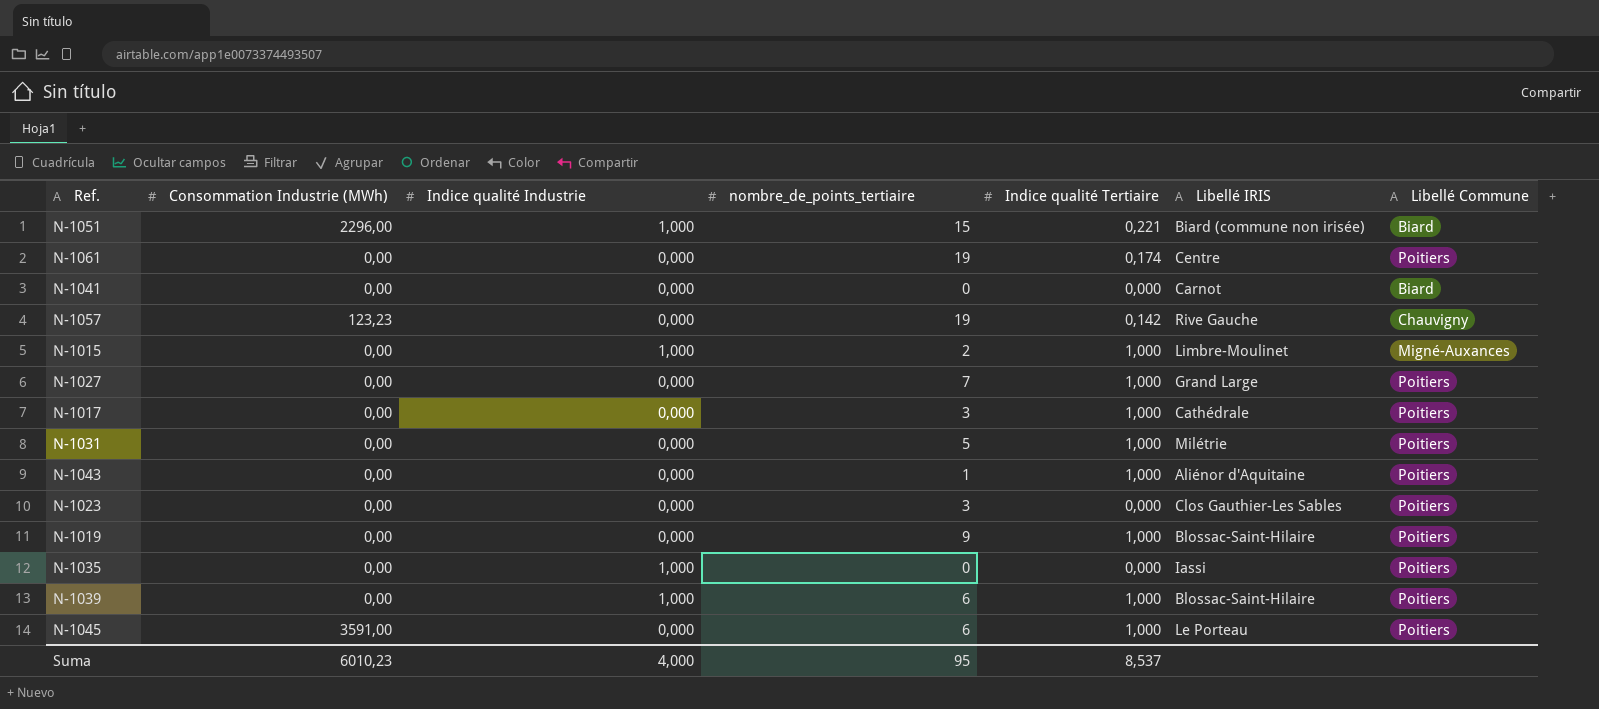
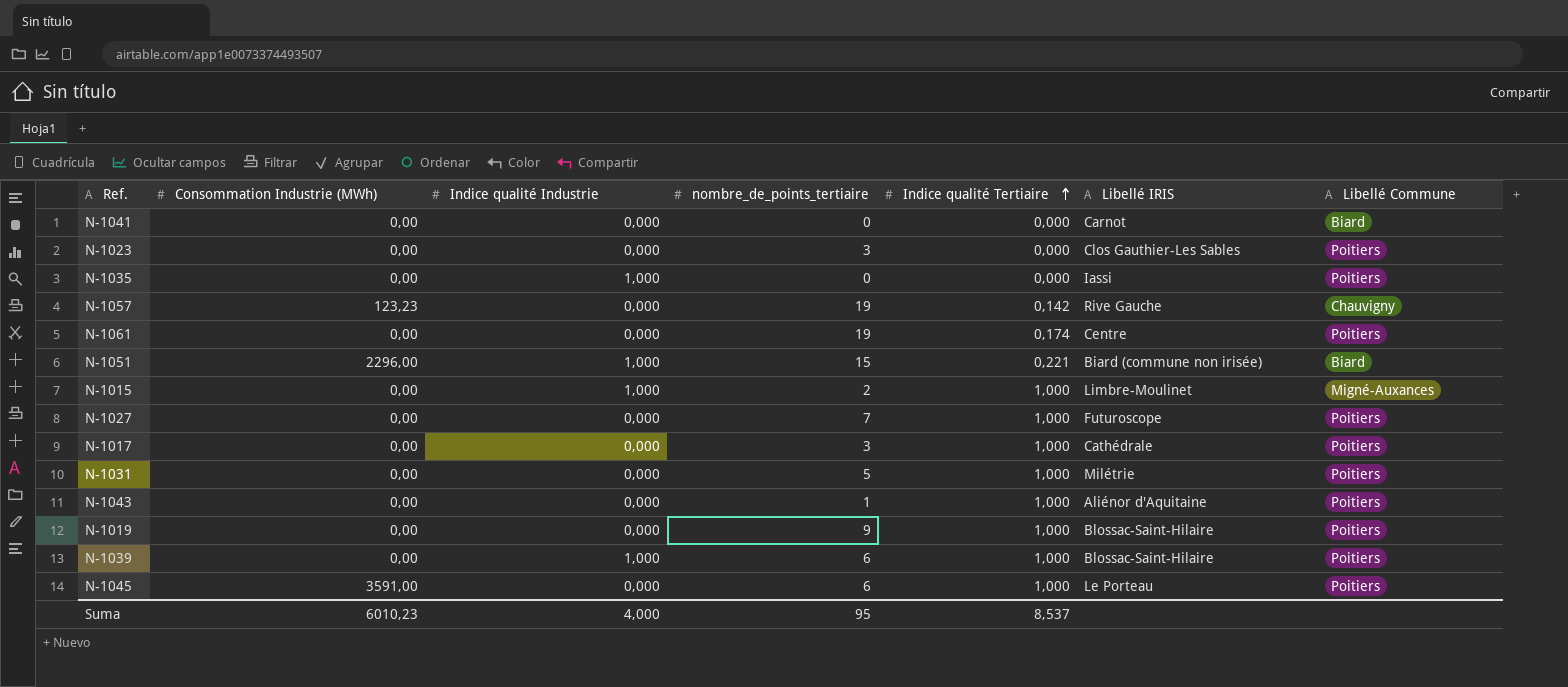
row order: none -> Indice qualité Tertiaire ascending
N-1027 | Libellé IRIS: Grand Large -> Futuroscope

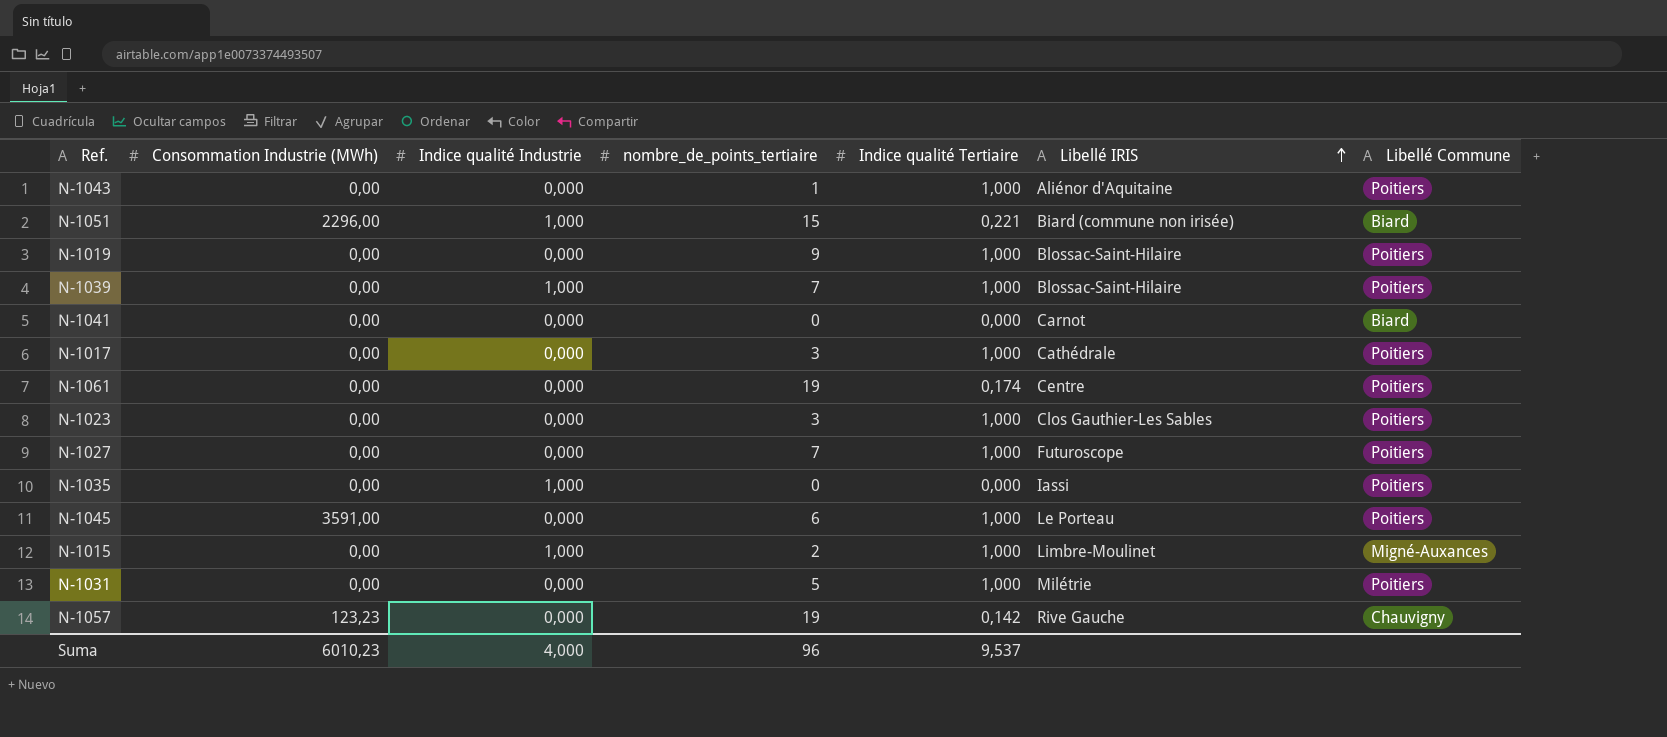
row order: Indice qualité Tertiaire ascending -> Libellé IRIS ascending
N-1039 | nombre_de_points_tertiaire: 6 -> 7
N-1023 | Indice qualité Tertiaire: 0,000 -> 1,000
Suma | nombre_de_points_tertiaire: 95 -> 96
Suma | Indice qualité Tertiaire: 8,537 -> 9,537

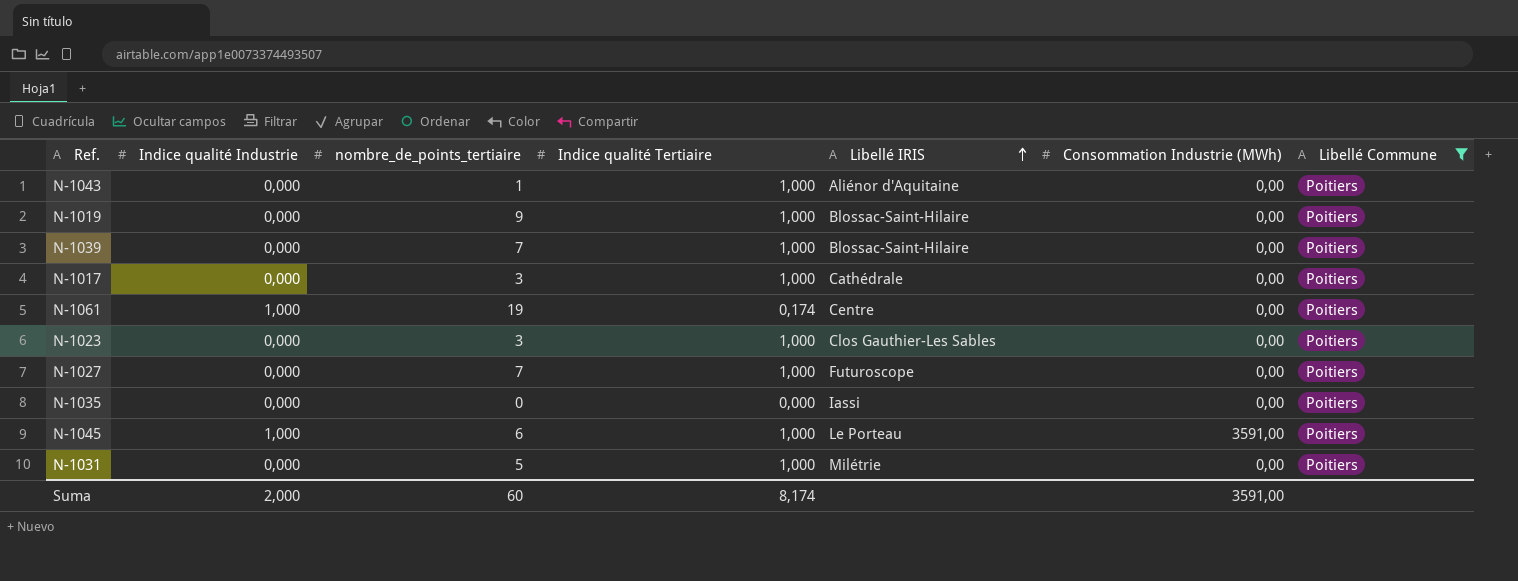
filter: none -> Libellé Commune = Poitiers
column Consommation Industrie (MWh) | position: 2 -> 6
N-1039 | Indice qualité Industrie: 1,000 -> 0,000
N-1061 | Indice qualité Industrie: 0,000 -> 1,000
N-1035 | Indice qualité Industrie: 1,000 -> 0,000
N-1045 | Indice qualité Industrie: 0,000 -> 1,000
Suma | Indice qualité Industrie: 4,000 -> 2,000
Suma | nombre_de_points_tertiaire: 96 -> 60
Suma | Indice qualité Tertiaire: 9,537 -> 8,174
Suma | Consommation Industrie (MWh): 6010,23 -> 3591,00

